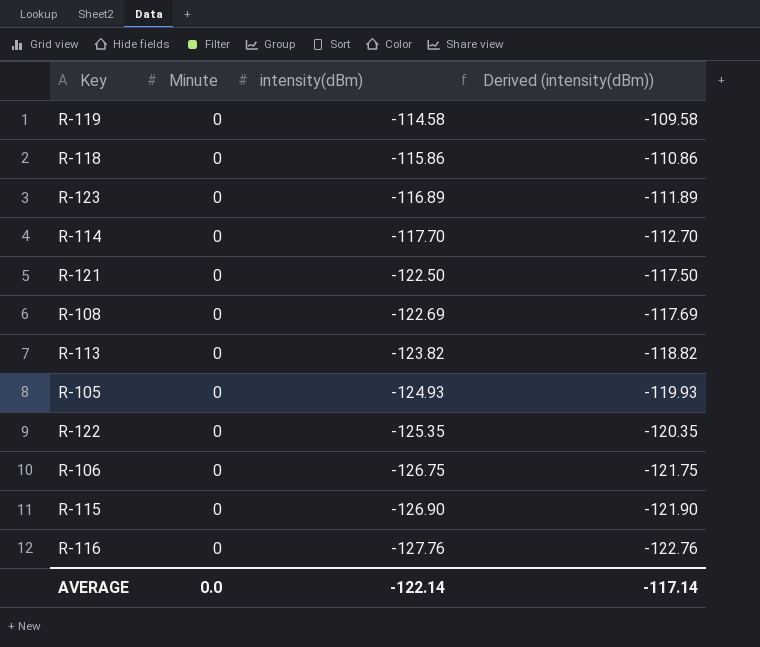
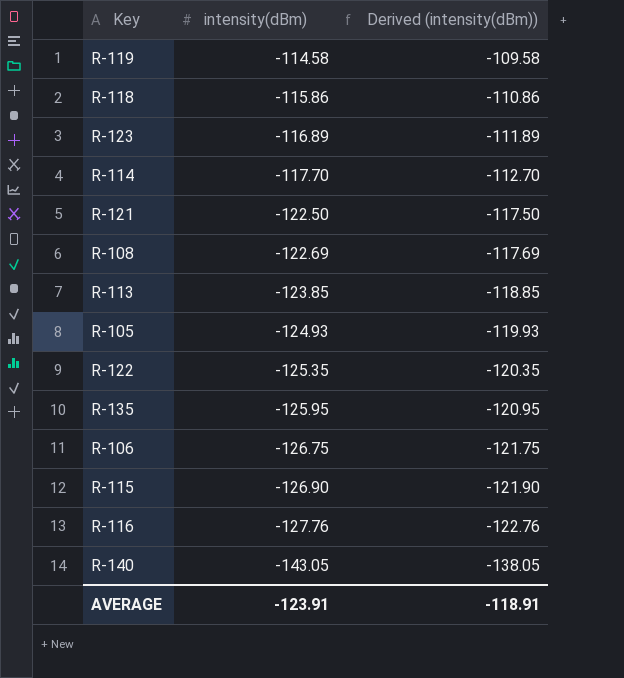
column Minute | position: 2 -> none
R-113 | intensity(dBm): -123.82 -> -123.85
R-113 | Derived (intensity(dBm)): -118.82 -> -118.85
row R-135: none -> -125.95 | -120.95
row R-140: none -> -143.05 | -138.05
AVERAGE | intensity(dBm): -122.14 -> -123.91
AVERAGE | Derived (intensity(dBm)): -117.14 -> -118.91

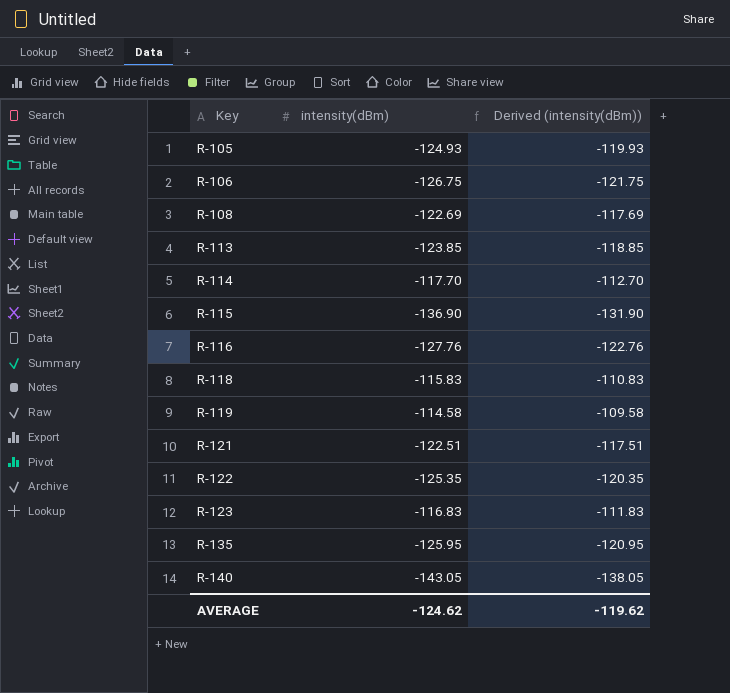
row order: intensity(dBm) descending -> Key ascending
R-115 | intensity(dBm): -126.90 -> -136.90
R-115 | Derived (intensity(dBm)): -121.90 -> -131.90
R-118 | intensity(dBm): -115.86 -> -115.83
R-118 | Derived (intensity(dBm)): -110.86 -> -110.83
R-121 | intensity(dBm): -122.50 -> -122.51
R-121 | Derived (intensity(dBm)): -117.50 -> -117.51
R-123 | intensity(dBm): -116.89 -> -116.83
R-123 | Derived (intensity(dBm)): -111.89 -> -111.83
AVERAGE | intensity(dBm): -123.91 -> -124.62
AVERAGE | Derived (intensity(dBm)): -118.91 -> -119.62

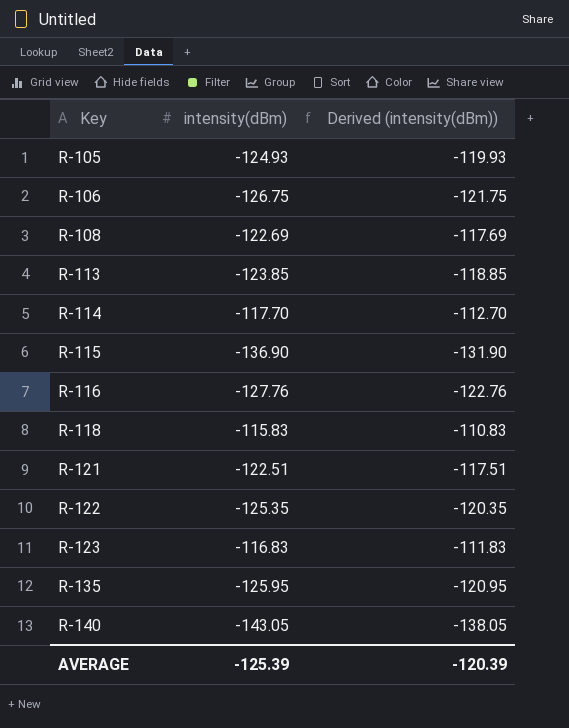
row R-119: -114.58 | -109.58 -> none
AVERAGE | intensity(dBm): -124.62 -> -125.39
AVERAGE | Derived (intensity(dBm)): -119.62 -> -120.39

